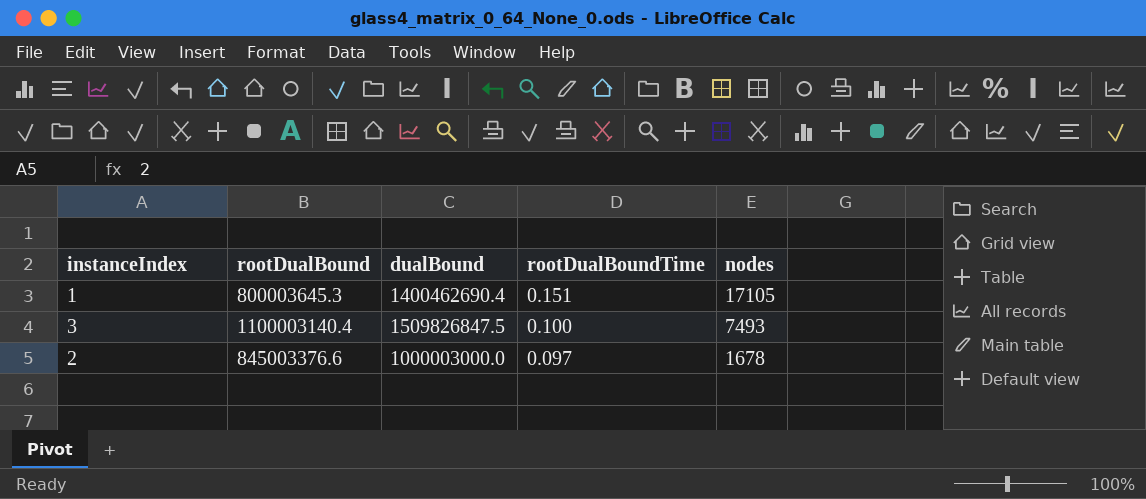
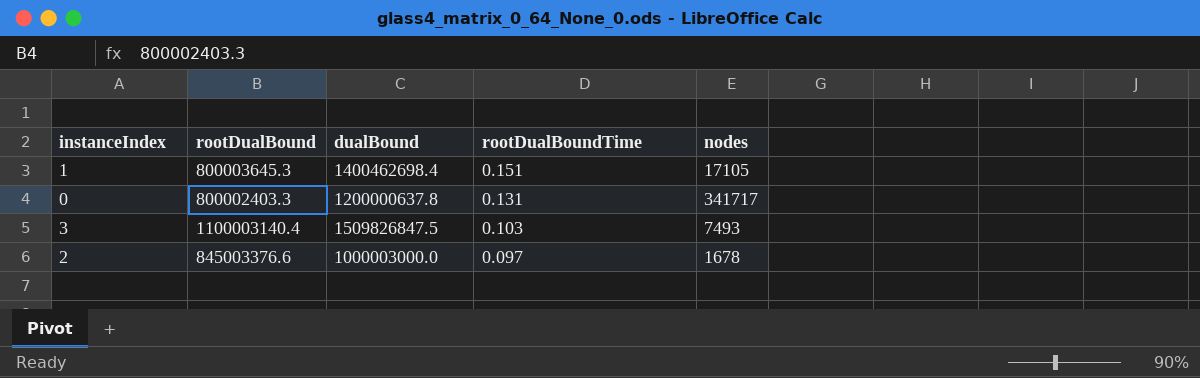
1 | dualBound: 1400462690.4 -> 1400462698.4
row 0: none -> 800002403.3 | 1200000637.8 | 0.131 | 341717
3 | rootDualBoundTime: 0.100 -> 0.103

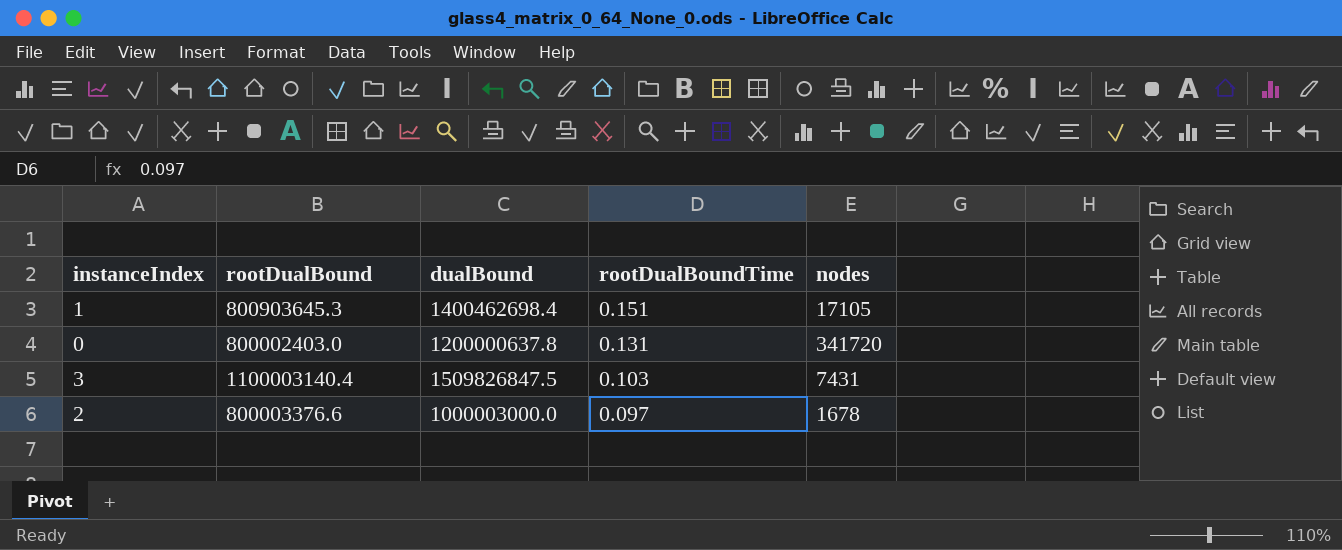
1 | rootDualBound: 800003645.3 -> 800903645.3
0 | rootDualBound: 800002403.3 -> 800002403.0
0 | nodes: 341717 -> 341720
3 | nodes: 7493 -> 7431
2 | rootDualBound: 845003376.6 -> 800003376.6

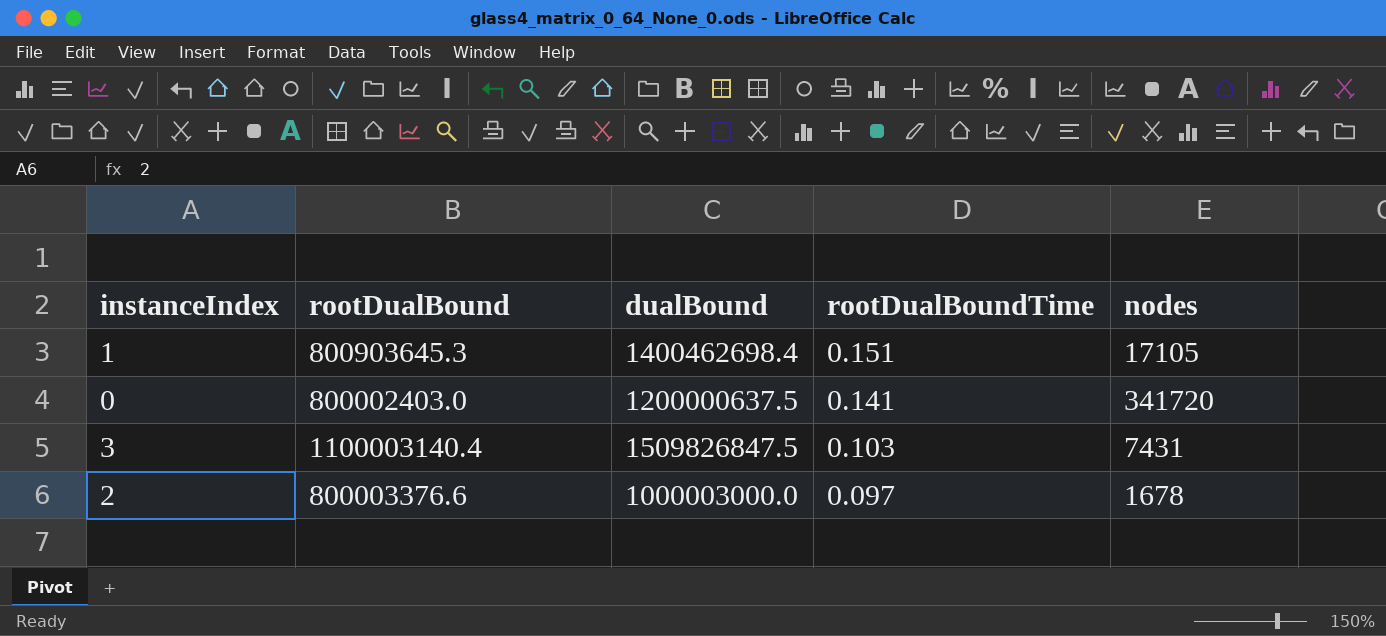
0 | dualBound: 1200000637.8 -> 1200000637.5
0 | rootDualBoundTime: 0.131 -> 0.141

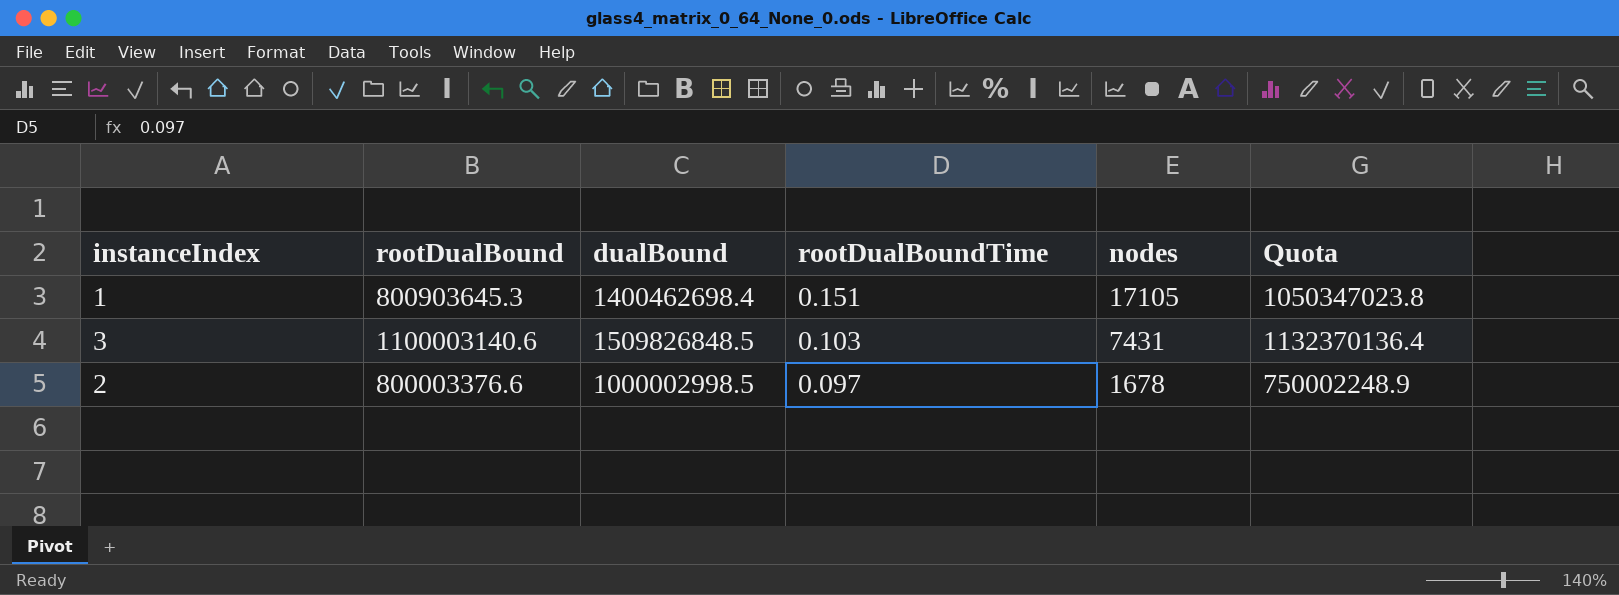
column Quota | formula: none -> [dualBound] * 0.75
row 0: 800002403.0 | 1200000637.5 | 0.141 | 341720 -> none
3 | rootDualBound: 1100003140.4 -> 1100003140.6
3 | dualBound: 1509826847.5 -> 1509826848.5
2 | dualBound: 1000003000.0 -> 1000002998.5

